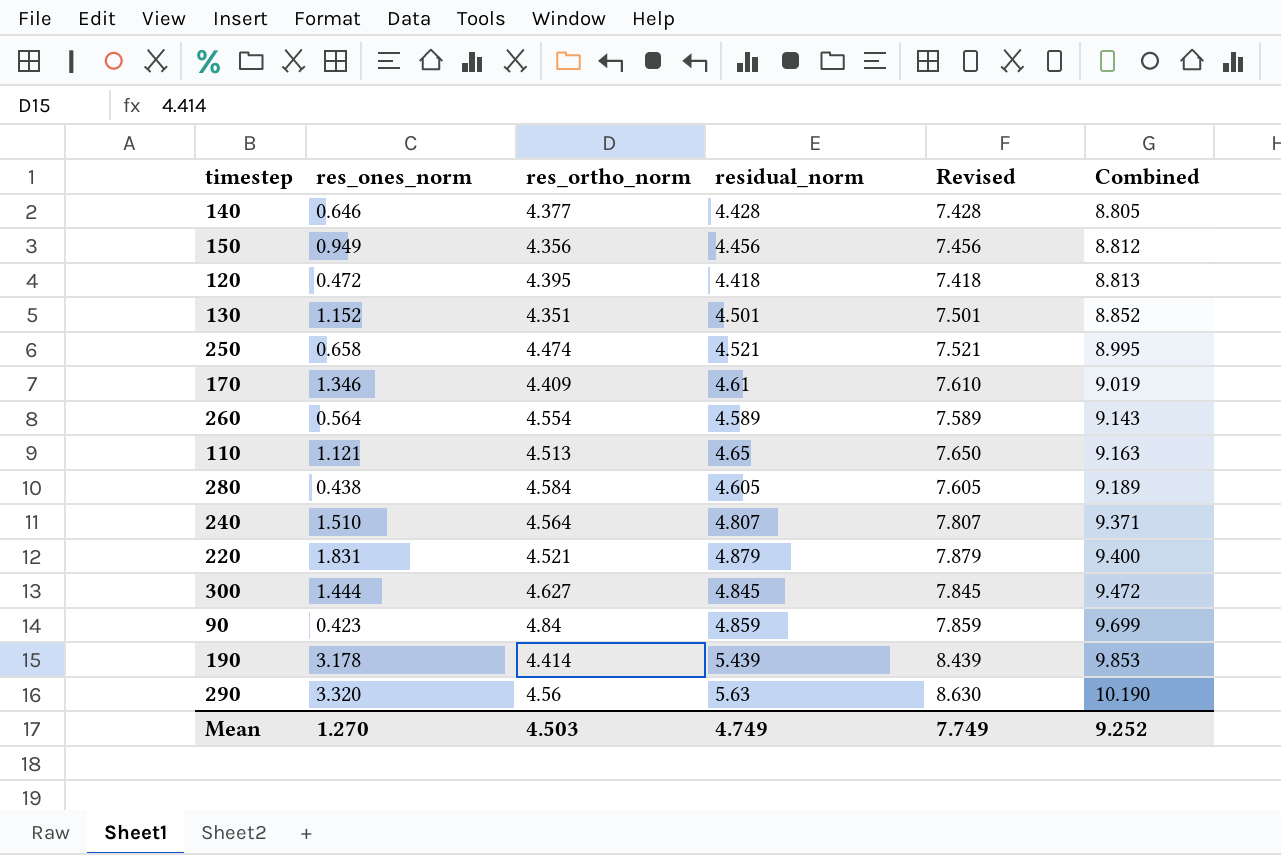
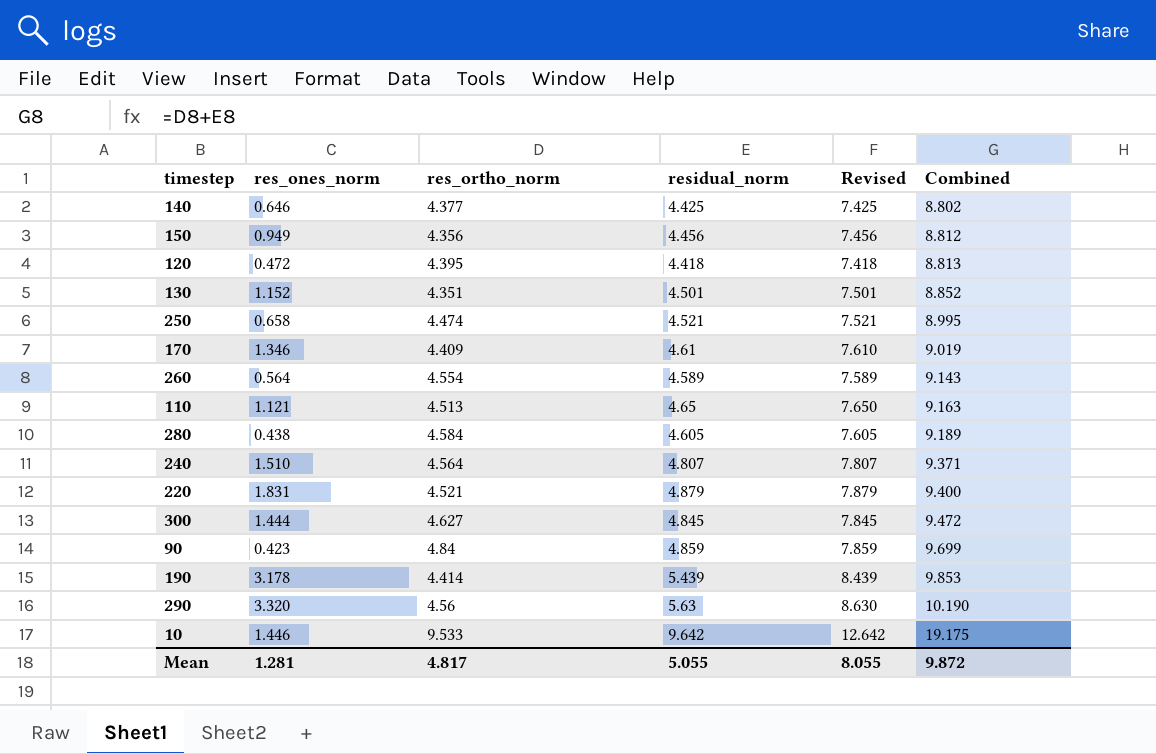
140 | residual_norm: 4.428 -> 4.425
140 | Revised: 7.428 -> 7.425
140 | Combined: 8.805 -> 8.802
row 10: none -> 1.446 | 9.533 | 9.642 | 12.642 | 19.175
Mean | res_ones_norm: 1.270 -> 1.281
Mean | res_ortho_norm: 4.503 -> 4.817
Mean | residual_norm: 4.749 -> 5.055
Mean | Revised: 7.749 -> 8.055
Mean | Combined: 9.252 -> 9.872

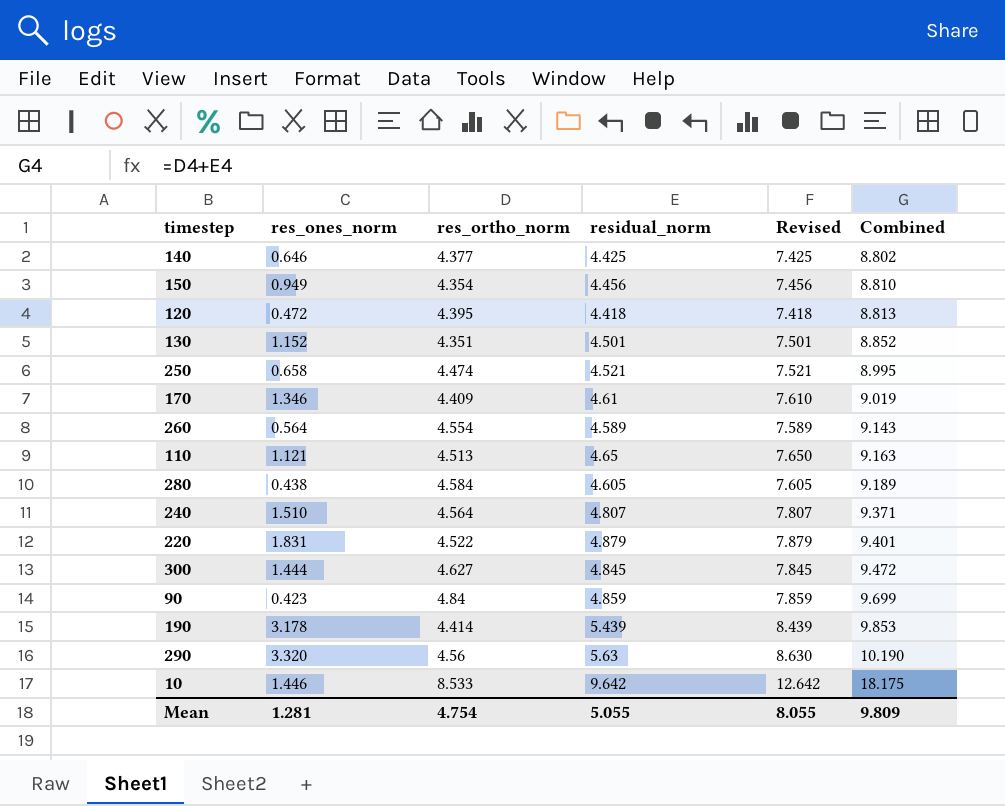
150 | res_ortho_norm: 4.356 -> 4.354
150 | Combined: 8.812 -> 8.810
220 | res_ortho_norm: 4.521 -> 4.522
220 | Combined: 9.400 -> 9.401
10 | res_ortho_norm: 9.533 -> 8.533
10 | Combined: 19.175 -> 18.175
Mean | res_ortho_norm: 4.817 -> 4.754
Mean | Combined: 9.872 -> 9.809

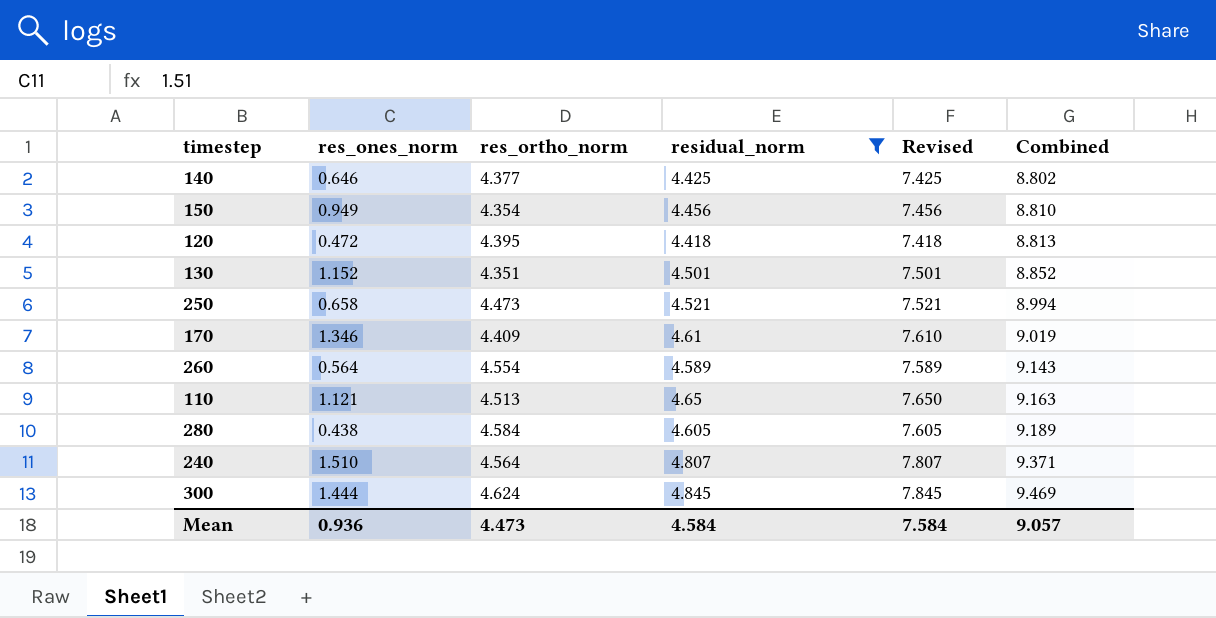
filter: none -> residual_norm <= 4.845
250 | res_ortho_norm: 4.474 -> 4.473
250 | Combined: 8.995 -> 8.994
300 | res_ortho_norm: 4.627 -> 4.624
300 | Combined: 9.472 -> 9.469
Mean | res_ones_norm: 1.281 -> 0.936
Mean | res_ortho_norm: 4.754 -> 4.473
Mean | residual_norm: 5.055 -> 4.584
Mean | Revised: 8.055 -> 7.584
Mean | Combined: 9.809 -> 9.057

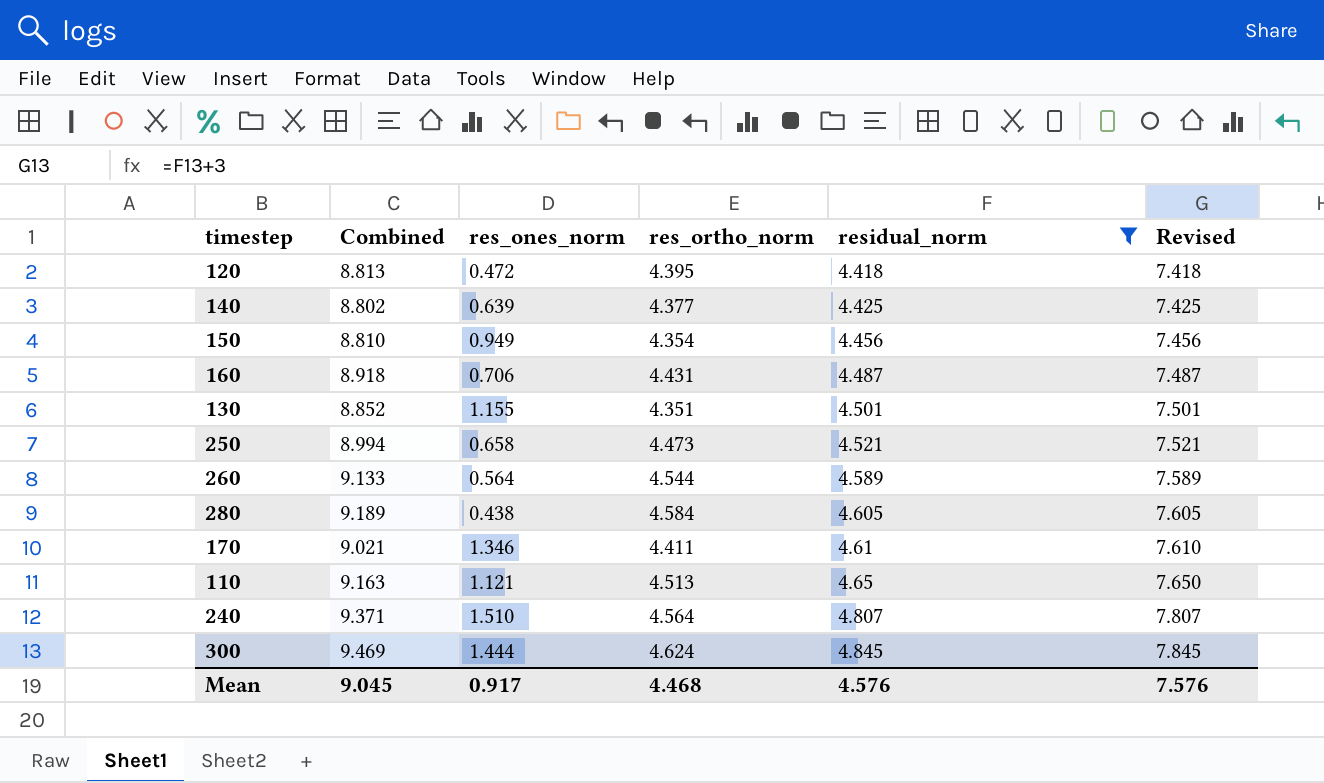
row order: Combined ascending -> residual_norm ascending
column Combined | position: 6 -> 2
140 | res_ones_norm: 0.646 -> 0.639
row 160: none -> 8.918 | 0.706 | 4.431 | 4.487 | 7.487
130 | res_ones_norm: 1.152 -> 1.155
260 | Combined: 9.143 -> 9.133
260 | res_ortho_norm: 4.554 -> 4.544
170 | Combined: 9.019 -> 9.021
170 | res_ortho_norm: 4.409 -> 4.411
Mean | Combined: 9.057 -> 9.045
Mean | res_ones_norm: 0.936 -> 0.917
Mean | res_ortho_norm: 4.473 -> 4.468
Mean | residual_norm: 4.584 -> 4.576
Mean | Revised: 7.584 -> 7.576

